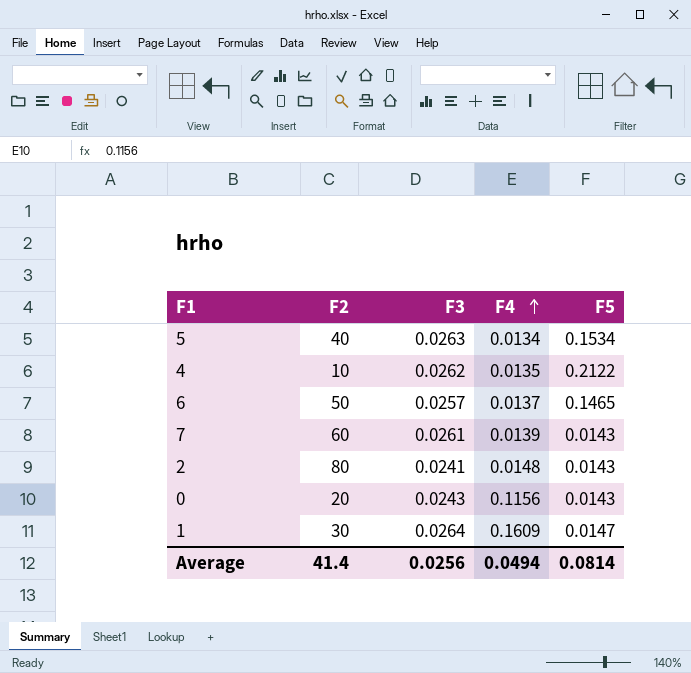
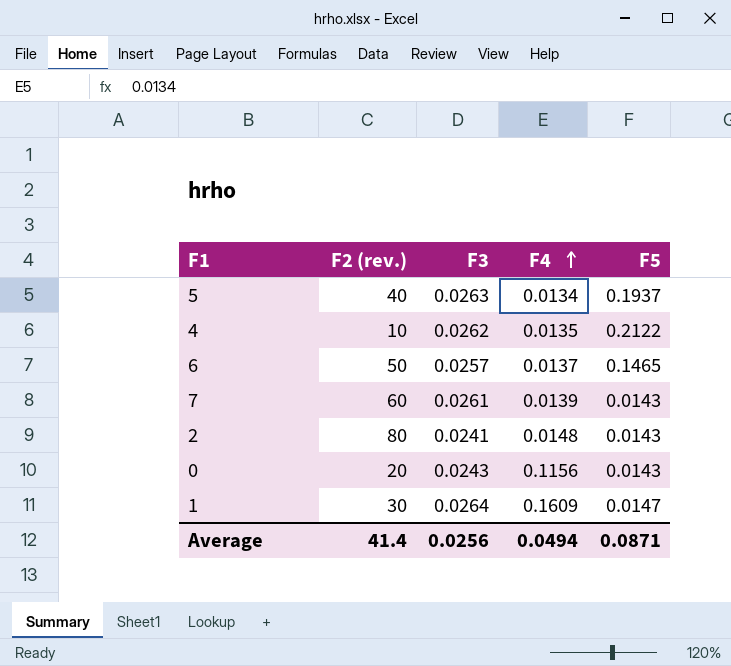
column name: F2 -> F2 (rev.)
5 | F5: 0.1534 -> 0.1937
Average | F5: 0.0814 -> 0.0871

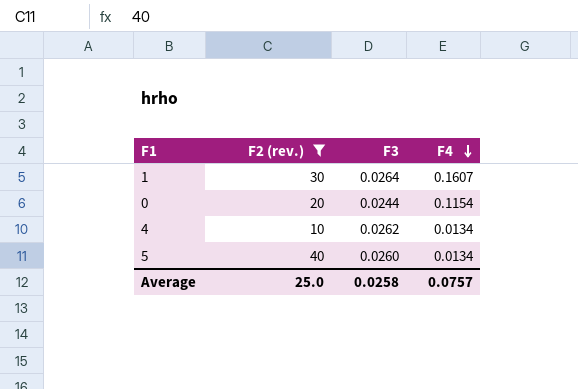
filter: none -> F2 (rev.) <= 40
row order: F4 ascending -> F4 descending
column F5 | position: 5 -> none
1 | F4: 0.1609 -> 0.1607
0 | F3: 0.0243 -> 0.0244
0 | F4: 0.1156 -> 0.1154
4 | F4: 0.0135 -> 0.0134
5 | F3: 0.0263 -> 0.0260
Average | F2 (rev.): 41.4 -> 25.0
Average | F3: 0.0256 -> 0.0258
Average | F4: 0.0494 -> 0.0757

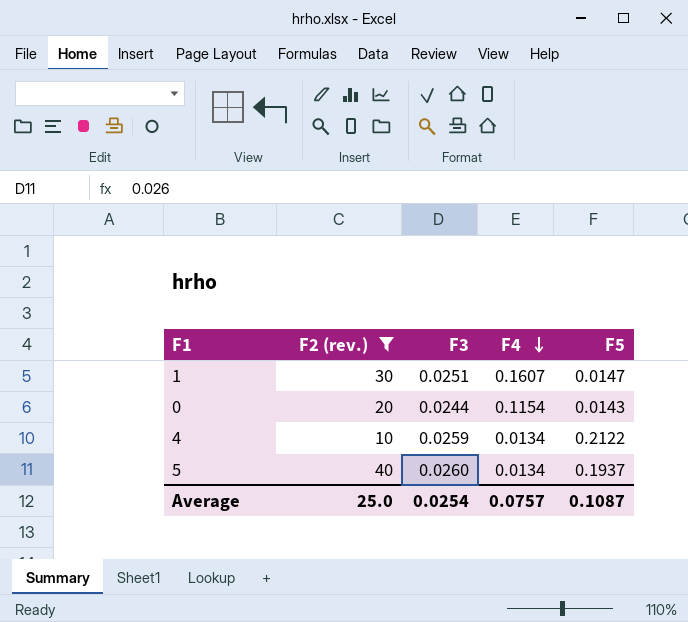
column F5 | position: none -> 5
1 | F3: 0.0264 -> 0.0251
4 | F3: 0.0262 -> 0.0259
Average | F3: 0.0258 -> 0.0254

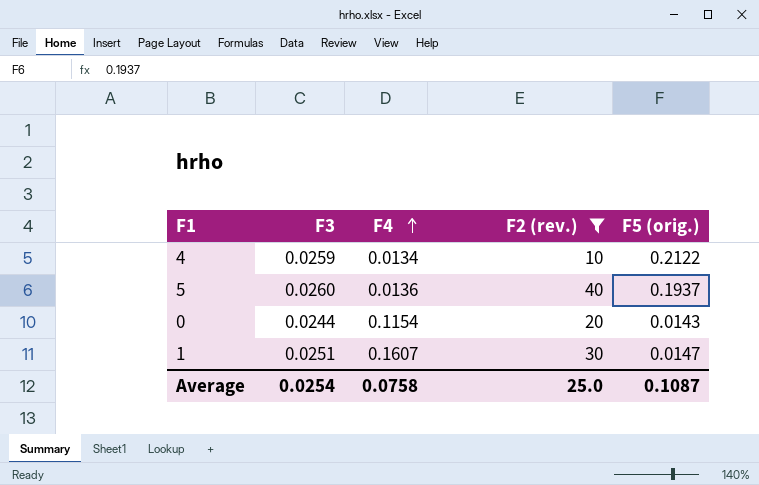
row order: F4 descending -> F4 ascending
column F2 (rev.) | position: 2 -> 4
column name: F5 -> F5 (orig.)
5 | F4: 0.0134 -> 0.0136
Average | F4: 0.0757 -> 0.0758

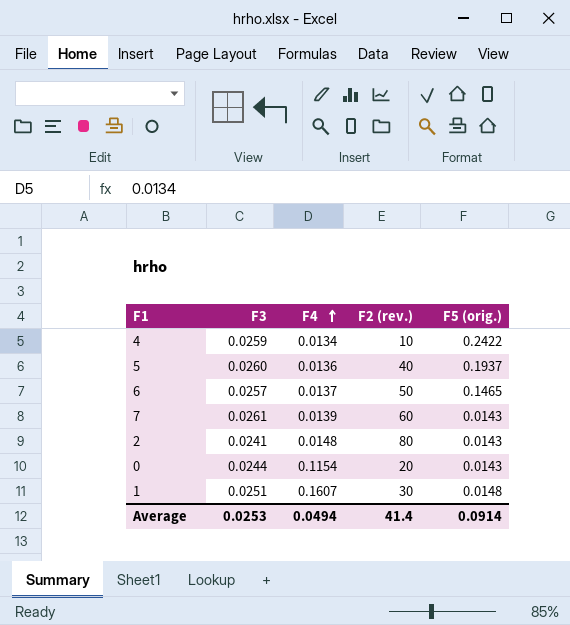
filter: F2 (rev.) <= 40 -> none
4 | F5 (orig.): 0.2122 -> 0.2422
1 | F5 (orig.): 0.0147 -> 0.0148
Average | F3: 0.0254 -> 0.0253
Average | F4: 0.0758 -> 0.0494
Average | F2 (rev.): 25.0 -> 41.4
Average | F5 (orig.): 0.1087 -> 0.0914

